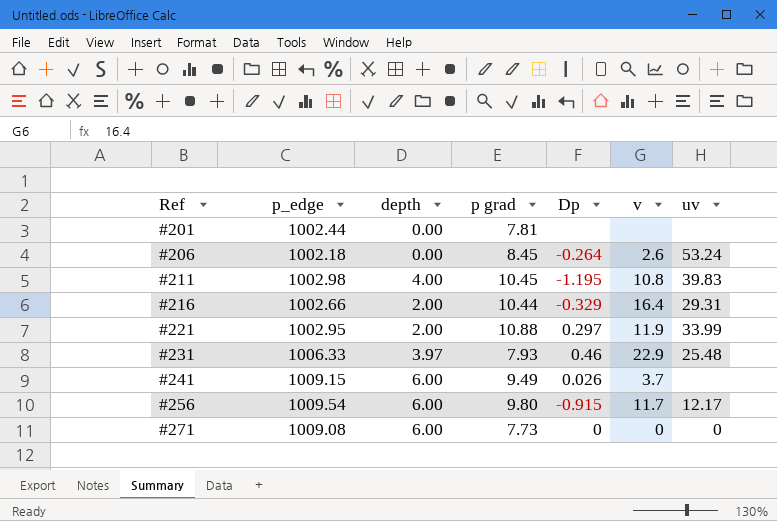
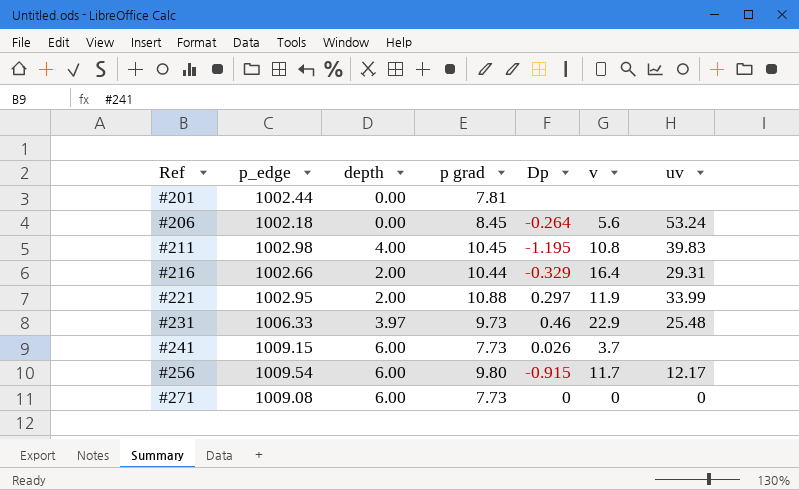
#206 | v: 2.6 -> 5.6
#231 | p grad: 7.93 -> 9.73
#241 | p grad: 9.49 -> 7.73

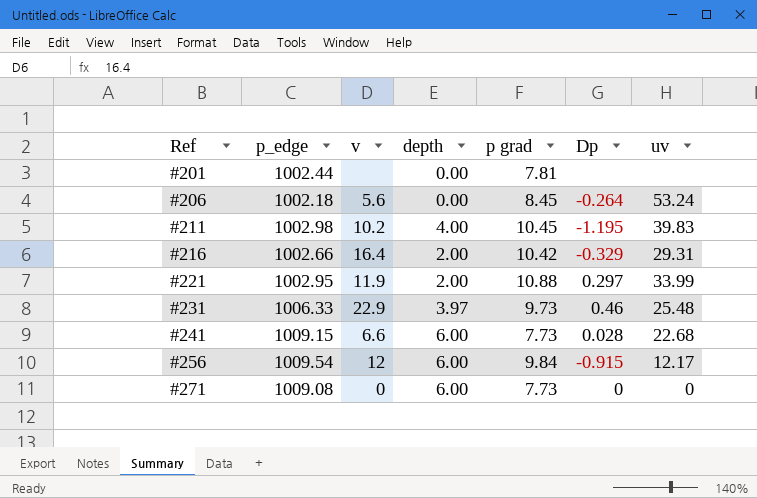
column v | position: 6 -> 3
#211 | v: 10.8 -> 10.2
#216 | p grad: 10.44 -> 10.42
#241 | v: 3.7 -> 6.6
#241 | Dp: 0.026 -> 0.028
#241 | uv: none -> 22.68
#256 | v: 11.7 -> 12
#256 | p grad: 9.80 -> 9.84

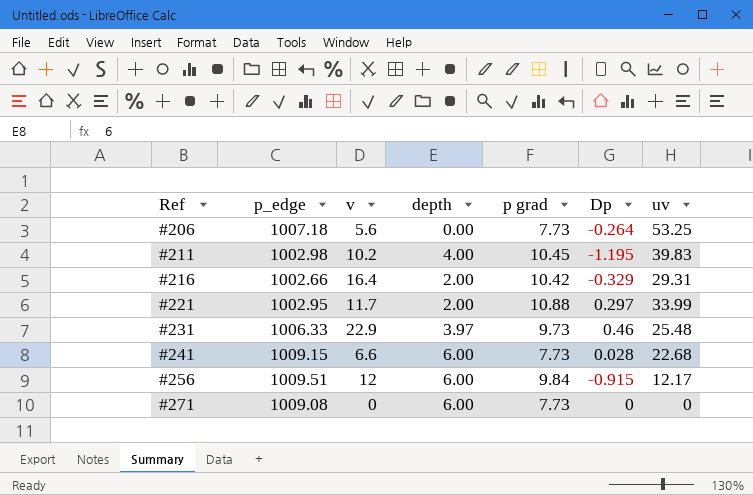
row #201: 1002.44 | none | 0.00 | 7.81 | none | none -> none
#206 | p_edge: 1002.18 -> 1007.18
#206 | p grad: 8.45 -> 7.73
#206 | uv: 53.24 -> 53.25
#221 | v: 11.9 -> 11.7
#256 | p_edge: 1009.54 -> 1009.51

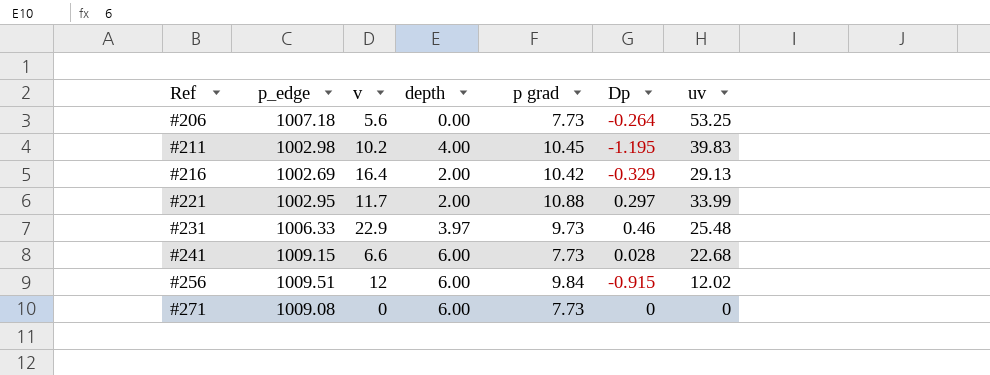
#216 | p_edge: 1002.66 -> 1002.69
#216 | uv: 29.31 -> 29.13
#256 | uv: 12.17 -> 12.02

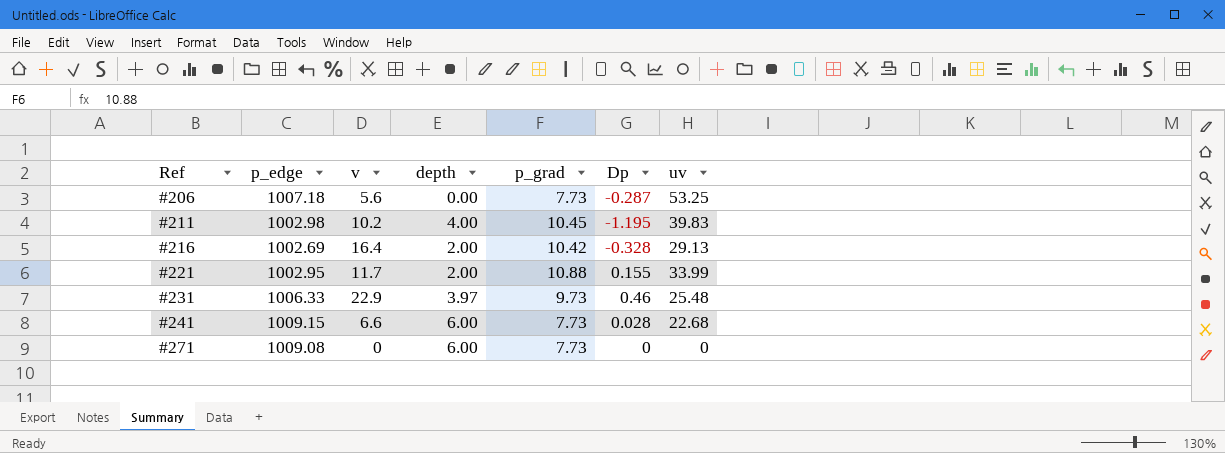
column name: p grad -> p_grad
row #256: 1009.51 | 12 | 6.00 | 9.84 | -0.915 | 12.02 -> none
#206 | Dp: -0.264 -> -0.287
#216 | Dp: -0.329 -> -0.328
#221 | Dp: 0.297 -> 0.155

